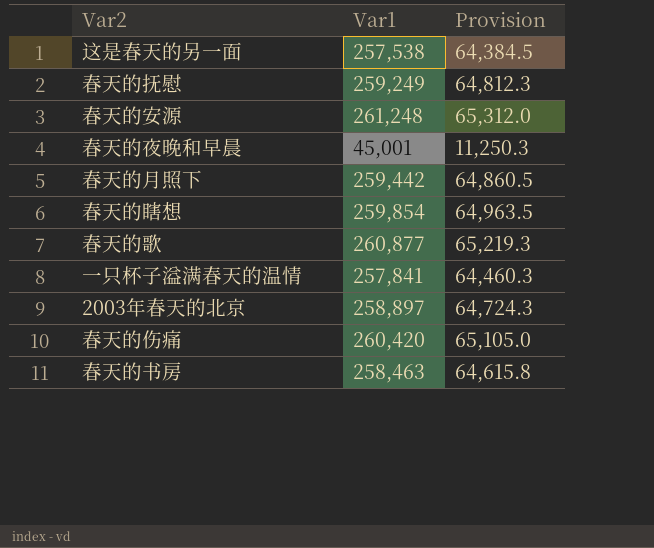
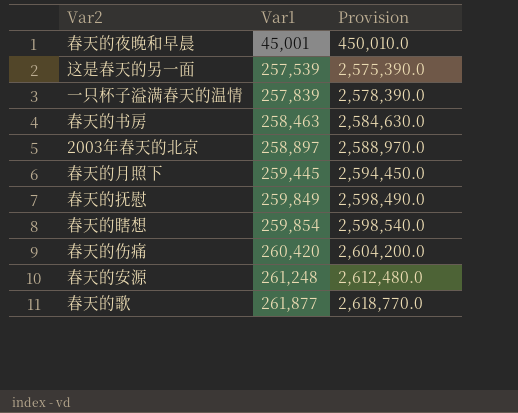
row order: none -> Var1 ascending
column Provision | formula: [Var1] * 0.25 -> [Var1] * 10
这是春天的另一面 | Var1: 257,538 -> 257,539
一只杯子溢满春天的温情 | Var1: 257,841 -> 257,839
春天的月照下 | Var1: 259,442 -> 259,445
春天的抚慰 | Var1: 259,249 -> 259,849
春天的歌 | Var1: 260,877 -> 261,877

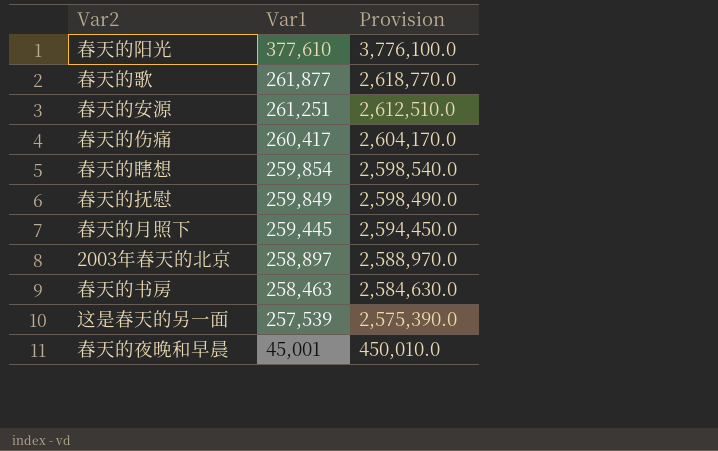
row order: Var1 ascending -> Var1 descending
row 一只杯子溢满春天的温情: 257,839 | 2,578,390.0 -> none
row 春天的阳光: none -> 377,610 | 3,776,100.0
春天的安源 | Var1: 261,248 -> 261,251
春天的安源 | Provision: 2,612,480.0 -> 2,612,510.0
春天的伤痛 | Var1: 260,420 -> 260,417
春天的伤痛 | Provision: 2,604,200.0 -> 2,604,170.0

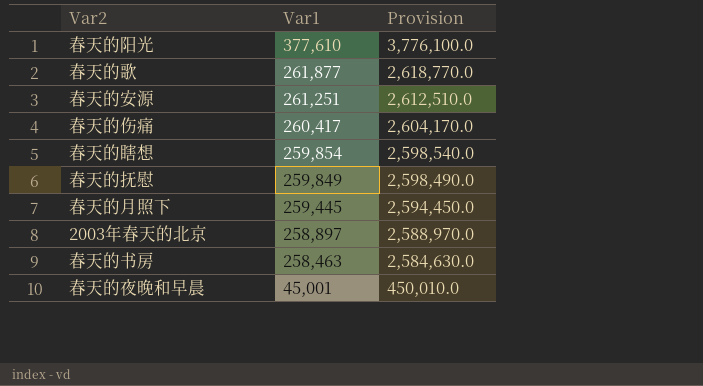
row 这是春天的另一面: 257,539 | 2,575,390.0 -> none

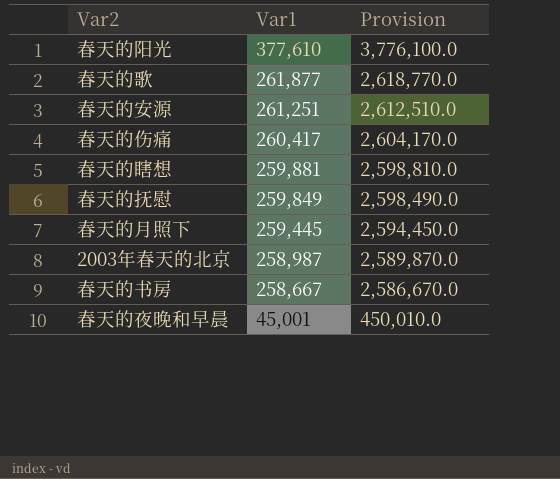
春天的瞎想 | Var1: 259,854 -> 259,881
春天的瞎想 | Provision: 2,598,540.0 -> 2,598,810.0
2003年春天的北京 | Var1: 258,897 -> 258,987
2003年春天的北京 | Provision: 2,588,970.0 -> 2,589,870.0
春天的书房 | Var1: 258,463 -> 258,667
春天的书房 | Provision: 2,584,630.0 -> 2,586,670.0

